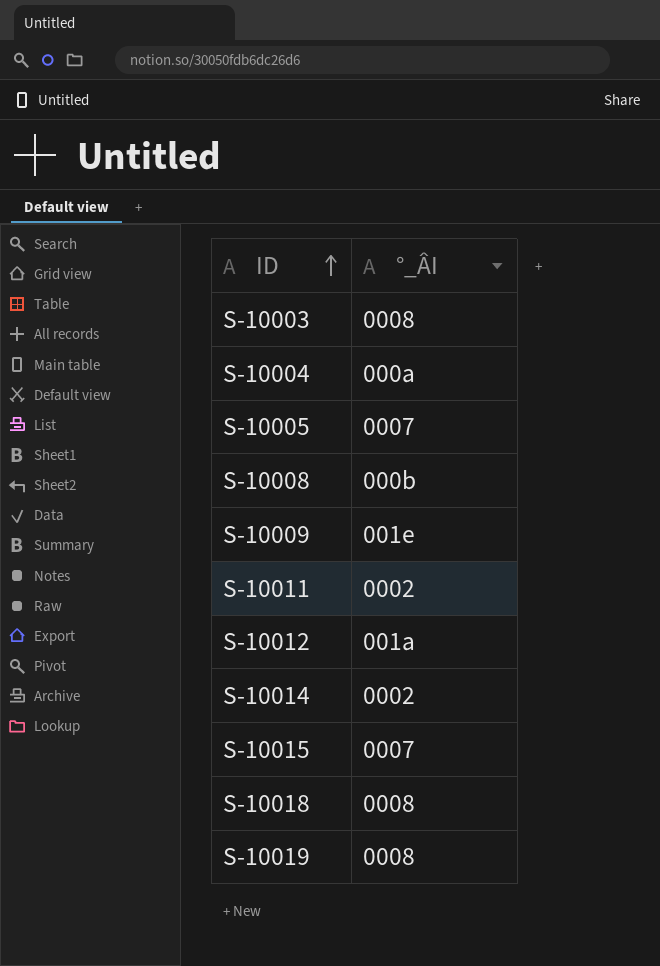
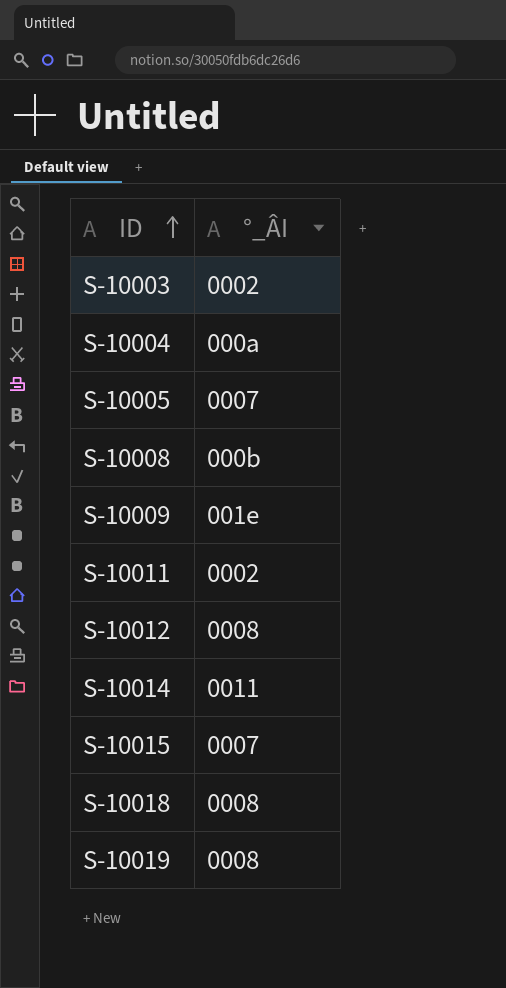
S-10003 | °_ÂI: 0008 -> 0002
S-10012 | °_ÂI: 001a -> 0008
S-10014 | °_ÂI: 0002 -> 0011

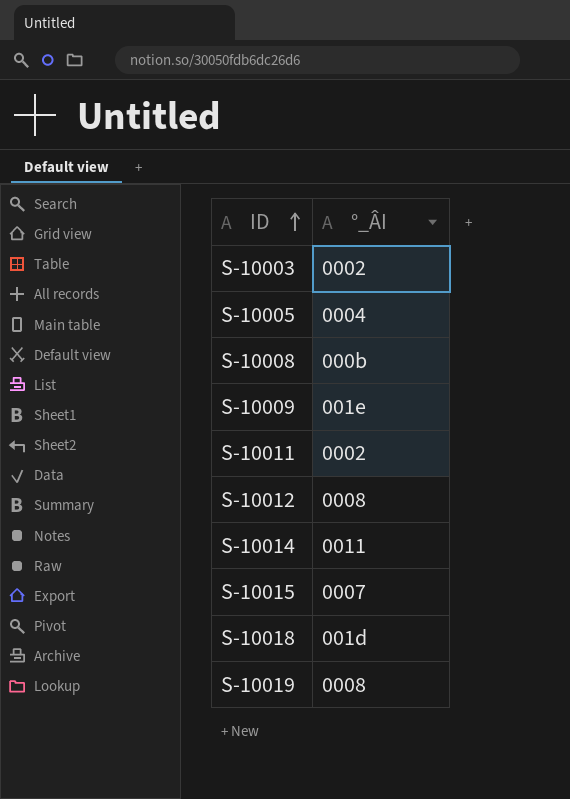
row S-10004: 000a -> none
S-10005 | °_ÂI: 0007 -> 0004
S-10018 | °_ÂI: 0008 -> 001d

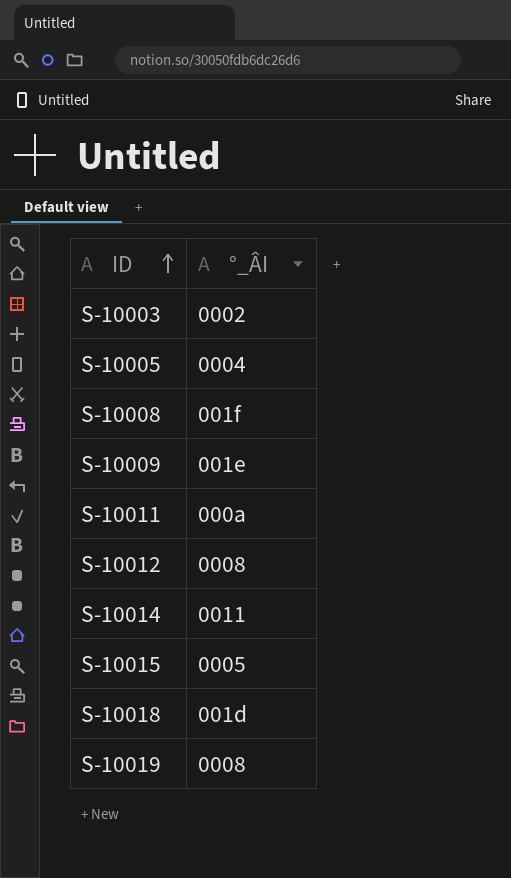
S-10008 | °_ÂI: 000b -> 001f
S-10011 | °_ÂI: 0002 -> 000a
S-10015 | °_ÂI: 0007 -> 0005

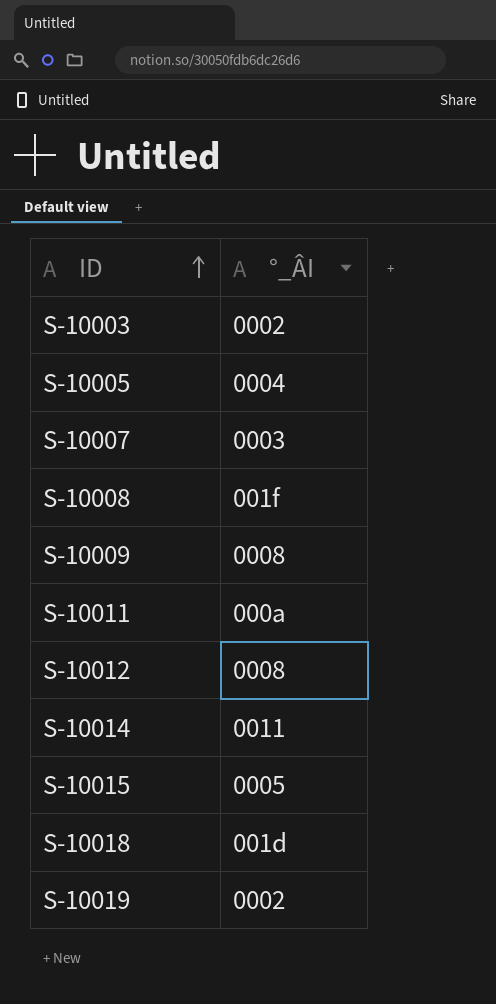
row S-10007: none -> 0003
S-10009 | °_ÂI: 001e -> 0008
S-10019 | °_ÂI: 0008 -> 0002

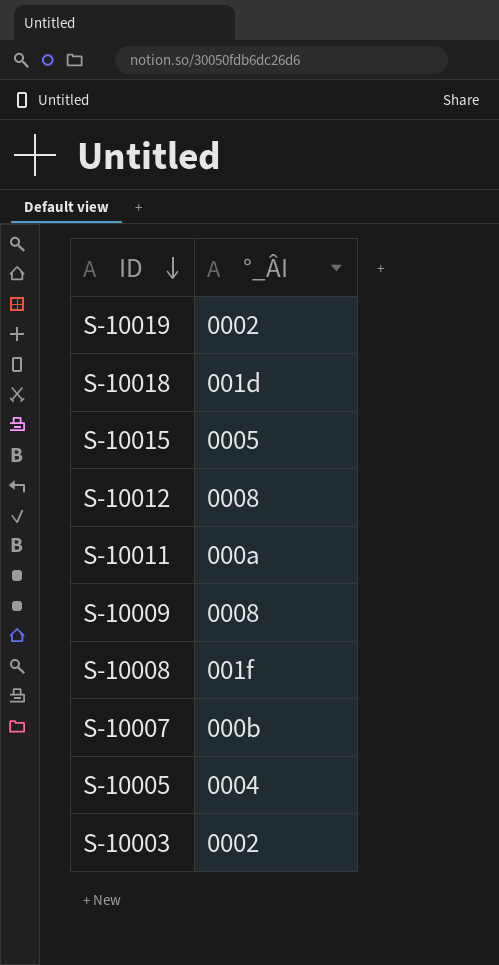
row order: ID ascending -> ID descending
row S-10014: 0011 -> none
S-10007 | °_ÂI: 0003 -> 000b

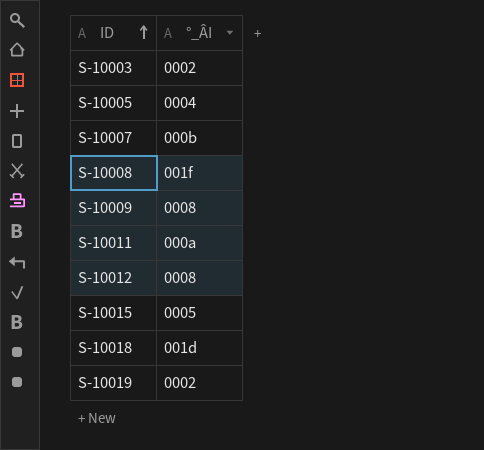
row order: ID descending -> ID ascending

